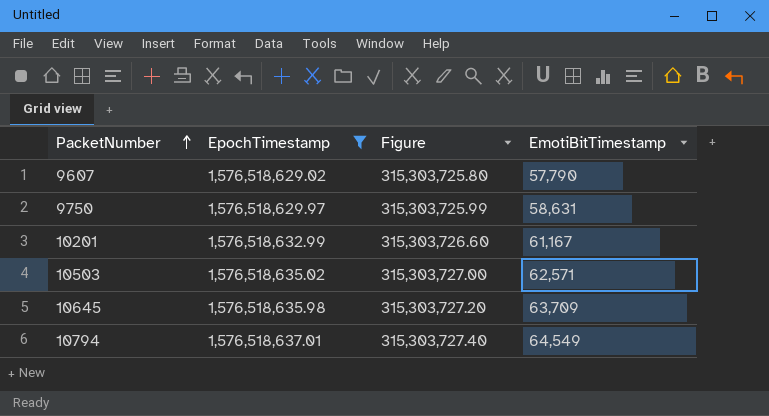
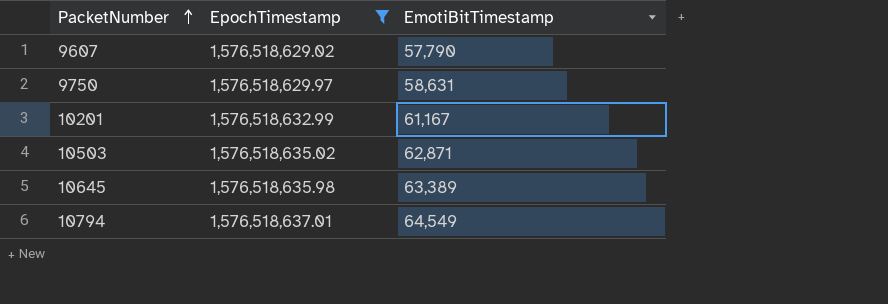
column Figure | formula: [EpochTimestamp] * 0.2 -> none
10503 | EmotiBitTimestamp: 62,571 -> 62,871
10645 | EmotiBitTimestamp: 63,709 -> 63,389

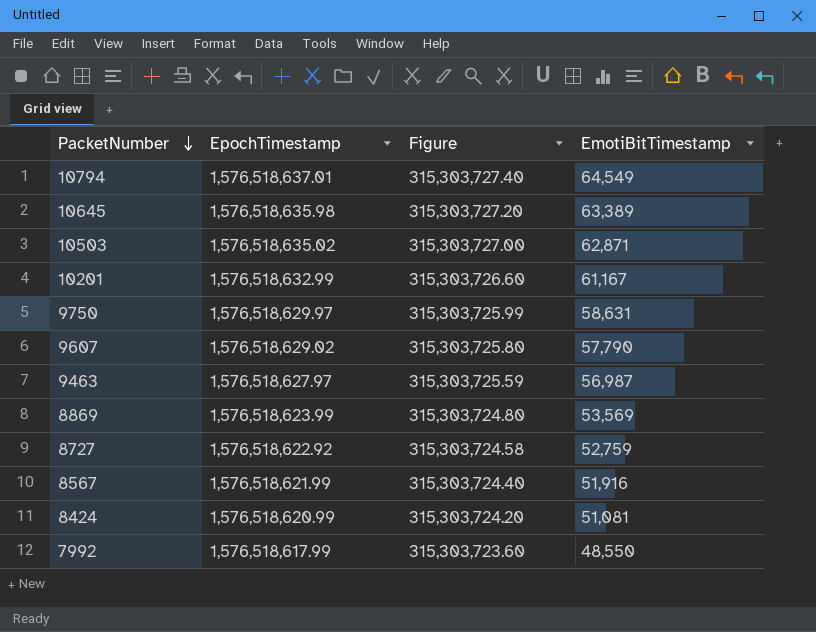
filter: EpochTimestamp >= 1,576,518,629.02 -> none
row order: PacketNumber ascending -> PacketNumber descending
column Figure | formula: none -> [EpochTimestamp] * 0.2

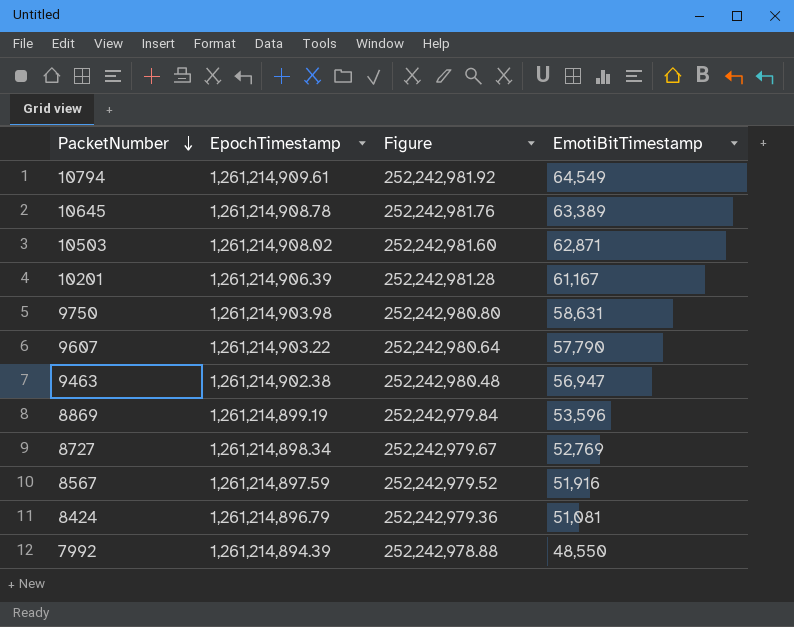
10794 | EpochTimestamp: 1,576,518,637.01 -> 1,261,214,909.61
10794 | Figure: 315,303,727.40 -> 252,242,981.92
10645 | EpochTimestamp: 1,576,518,635.98 -> 1,261,214,908.78
10645 | Figure: 315,303,727.20 -> 252,242,981.76
10503 | EpochTimestamp: 1,576,518,635.02 -> 1,261,214,908.02
10503 | Figure: 315,303,727.00 -> 252,242,981.60
10201 | EpochTimestamp: 1,576,518,632.99 -> 1,261,214,906.39
10201 | Figure: 315,303,726.60 -> 252,242,981.28
9750 | EpochTimestamp: 1,576,518,629.97 -> 1,261,214,903.98
9750 | Figure: 315,303,725.99 -> 252,242,980.80
9607 | EpochTimestamp: 1,576,518,629.02 -> 1,261,214,903.22
9607 | Figure: 315,303,725.80 -> 252,242,980.64
9463 | EpochTimestamp: 1,576,518,627.97 -> 1,261,214,902.38
9463 | Figure: 315,303,725.59 -> 252,242,980.48
9463 | EmotiBitTimestamp: 56,987 -> 56,947
8869 | EpochTimestamp: 1,576,518,623.99 -> 1,261,214,899.19
8869 | Figure: 315,303,724.80 -> 252,242,979.84
8869 | EmotiBitTimestamp: 53,569 -> 53,596
8727 | EpochTimestamp: 1,576,518,622.92 -> 1,261,214,898.34
8727 | Figure: 315,303,724.58 -> 252,242,979.67
8727 | EmotiBitTimestamp: 52,759 -> 52,769
8567 | EpochTimestamp: 1,576,518,621.99 -> 1,261,214,897.59
8567 | Figure: 315,303,724.40 -> 252,242,979.52
8424 | EpochTimestamp: 1,576,518,620.99 -> 1,261,214,896.79
8424 | Figure: 315,303,724.20 -> 252,242,979.36
7992 | EpochTimestamp: 1,576,518,617.99 -> 1,261,214,894.39
7992 | Figure: 315,303,723.60 -> 252,242,978.88

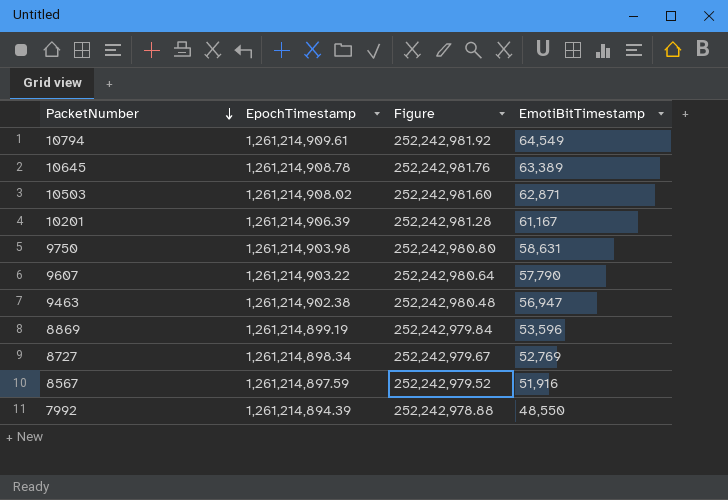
row 8424: 1,261,214,896.79 | 252,242,979.36 | 51,081 -> none

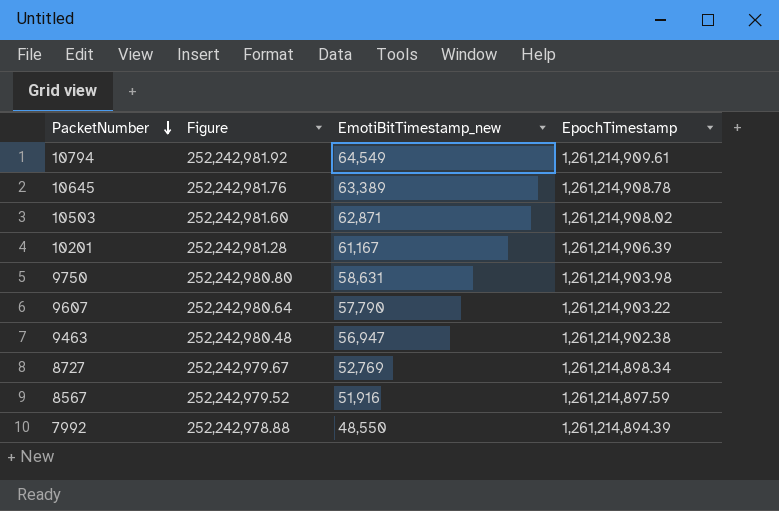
column name: EmotiBitTimestamp -> EmotiBitTimestamp_new
column EpochTimestamp | position: 2 -> 4
row 8869: 1,261,214,899.19 | 252,242,979.84 | 53,596 -> none

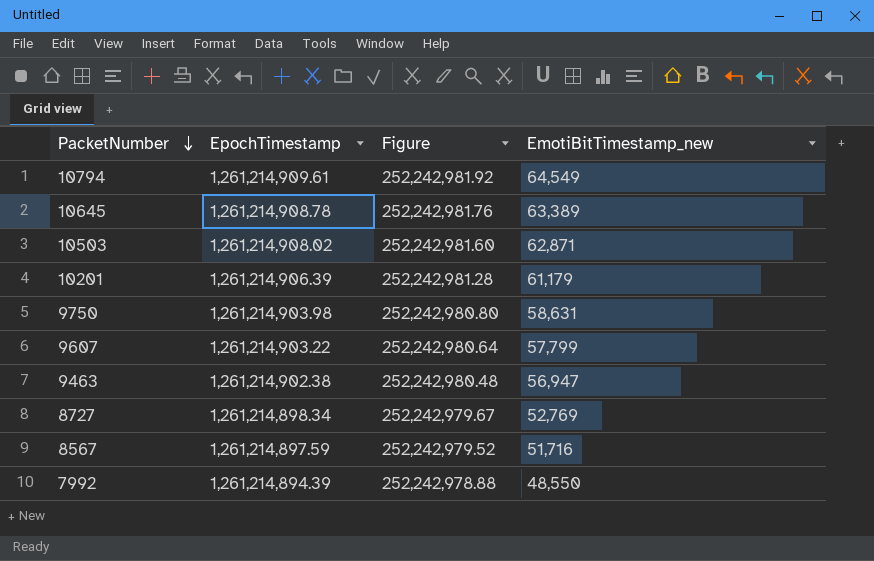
column EpochTimestamp | position: 4 -> 2
10201 | EmotiBitTimestamp_new: 61,167 -> 61,179
9607 | EmotiBitTimestamp_new: 57,790 -> 57,799
8567 | EmotiBitTimestamp_new: 51,916 -> 51,716

